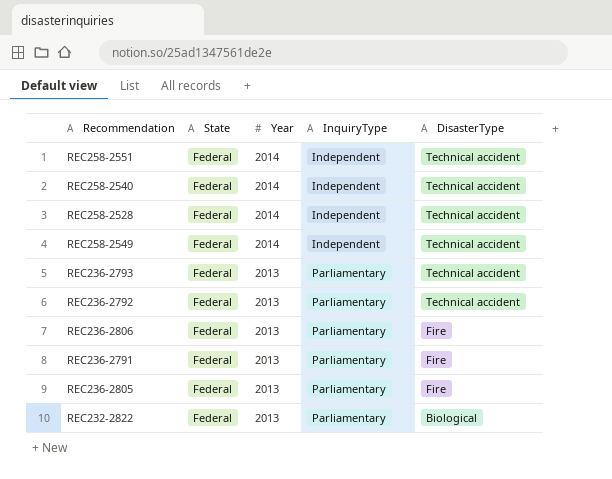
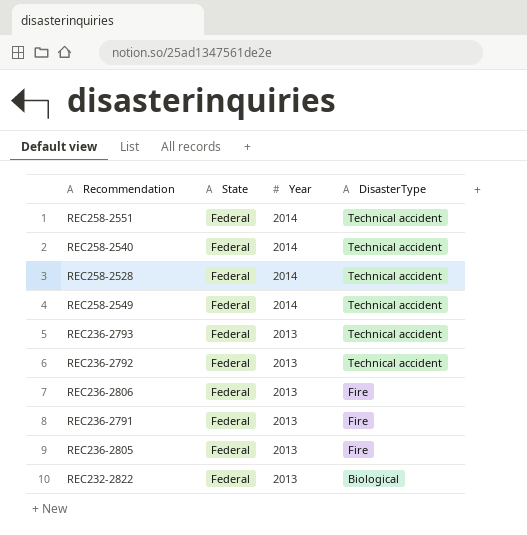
column InquiryType | position: 4 -> none

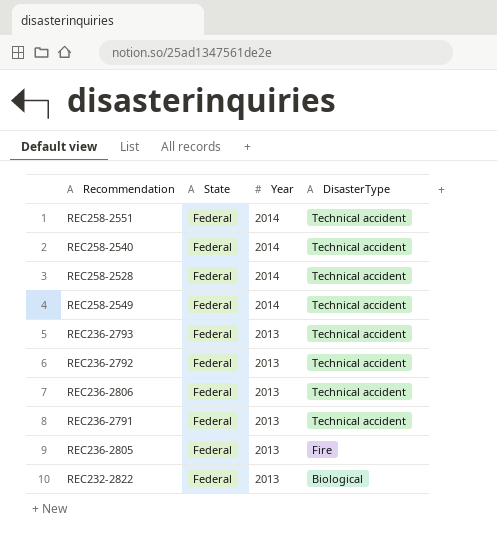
REC236-2806 | DisasterType: Fire -> Technical accident
REC236-2791 | DisasterType: Fire -> Technical accident

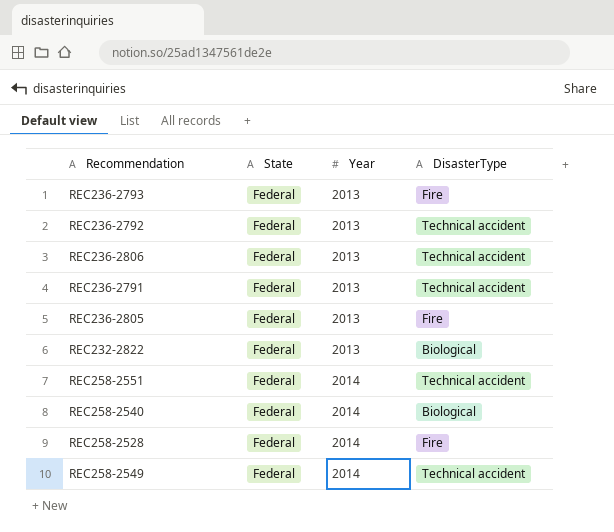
row order: Year descending -> Year ascending
REC236-2793 | DisasterType: Technical accident -> Fire
REC258-2540 | DisasterType: Technical accident -> Biological
REC258-2528 | DisasterType: Technical accident -> Fire

